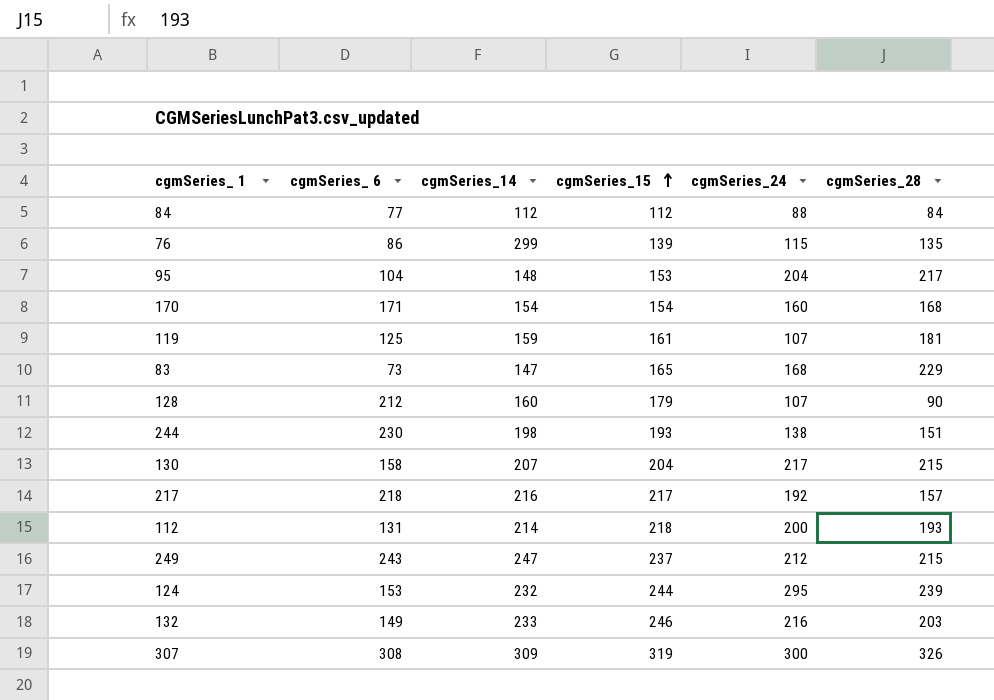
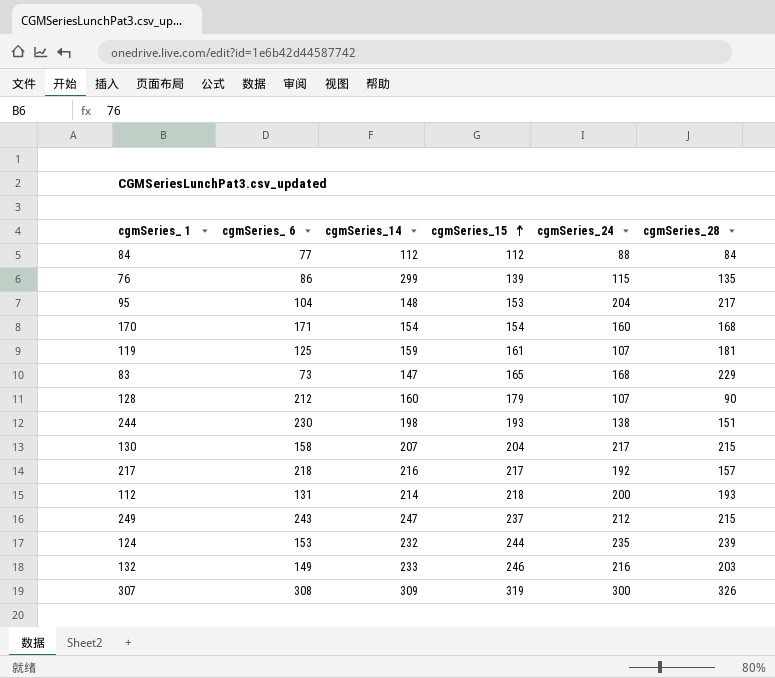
124 | cgmSeries_24: 295 -> 235

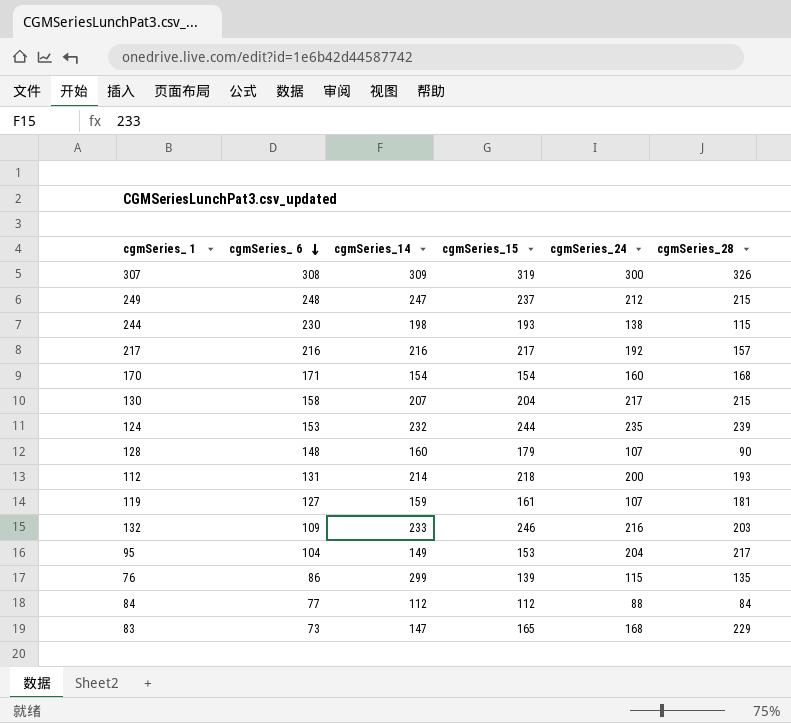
row order: cgmSeries_15 ascending -> cgmSeries_ 6 descending
249 | cgmSeries_ 6: 243 -> 248
244 | cgmSeries_28: 151 -> 115
217 | cgmSeries_ 6: 218 -> 216
128 | cgmSeries_ 6: 212 -> 148
119 | cgmSeries_ 6: 125 -> 127
132 | cgmSeries_ 6: 149 -> 109
95 | cgmSeries_14: 148 -> 149

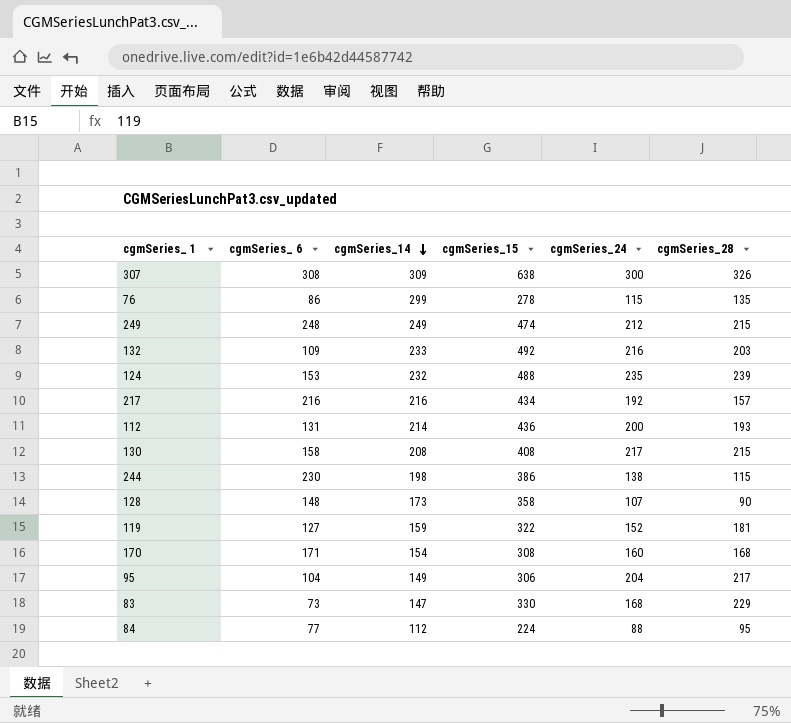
row order: cgmSeries_ 6 descending -> cgmSeries_14 descending
307 | cgmSeries_15: 319 -> 638
76 | cgmSeries_15: 139 -> 278
249 | cgmSeries_14: 247 -> 249
249 | cgmSeries_15: 237 -> 474
132 | cgmSeries_15: 246 -> 492
124 | cgmSeries_15: 244 -> 488
217 | cgmSeries_15: 217 -> 434
112 | cgmSeries_15: 218 -> 436
130 | cgmSeries_14: 207 -> 208
130 | cgmSeries_15: 204 -> 408
244 | cgmSeries_15: 193 -> 386
128 | cgmSeries_14: 160 -> 173
128 | cgmSeries_15: 179 -> 358
119 | cgmSeries_15: 161 -> 322
119 | cgmSeries_24: 107 -> 152
170 | cgmSeries_15: 154 -> 308
95 | cgmSeries_15: 153 -> 306
83 | cgmSeries_15: 165 -> 330
84 | cgmSeries_15: 112 -> 224
84 | cgmSeries_28: 84 -> 95

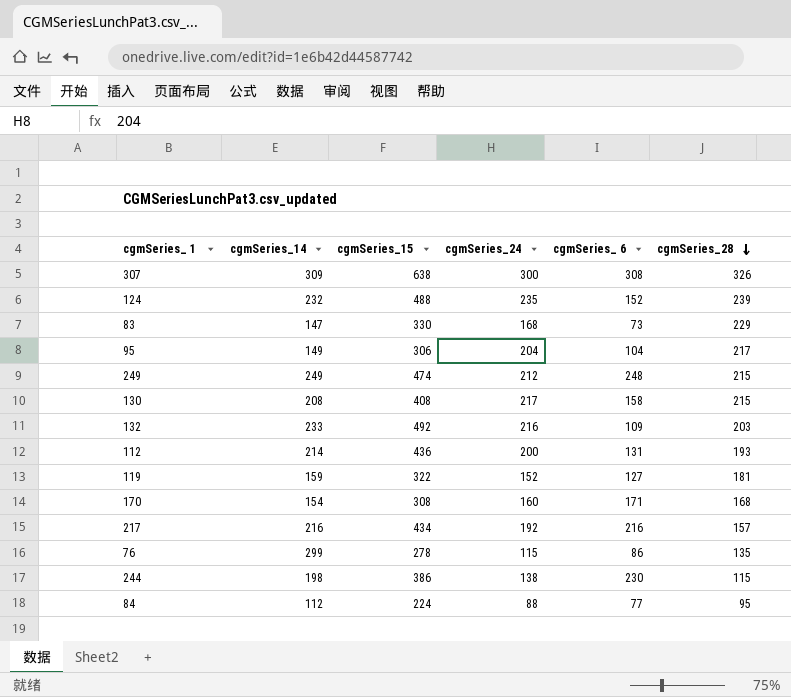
row order: cgmSeries_14 descending -> cgmSeries_28 descending
column cgmSeries_ 6 | position: 2 -> 5
row 128: 148 | 173 | 358 | 107 | 90 -> none
124 | cgmSeries_ 6: 153 -> 152

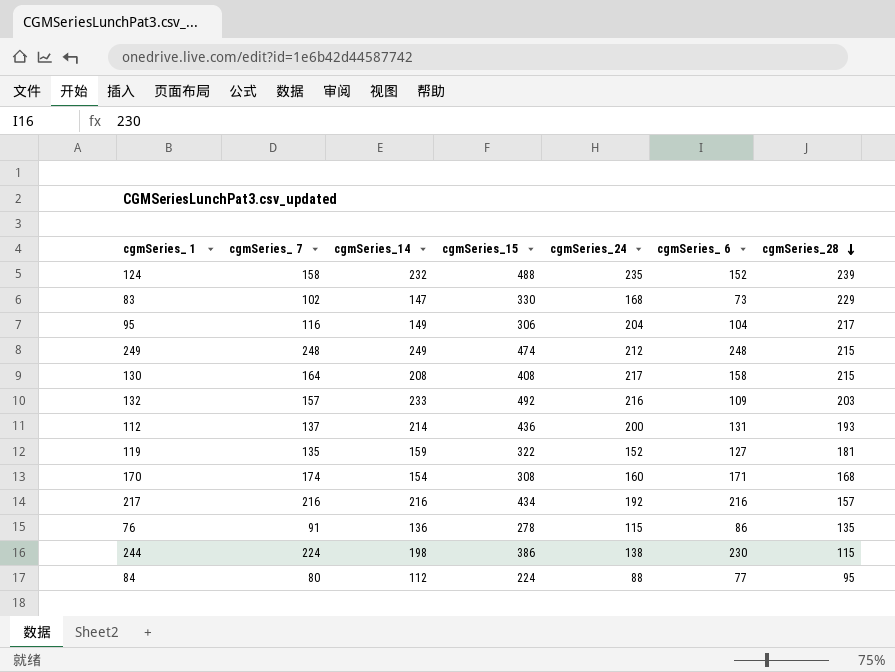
column cgmSeries_ 7 | position: none -> 2
row 307: 309 | 638 | 300 | 308 | 326 -> none
76 | cgmSeries_14: 299 -> 136

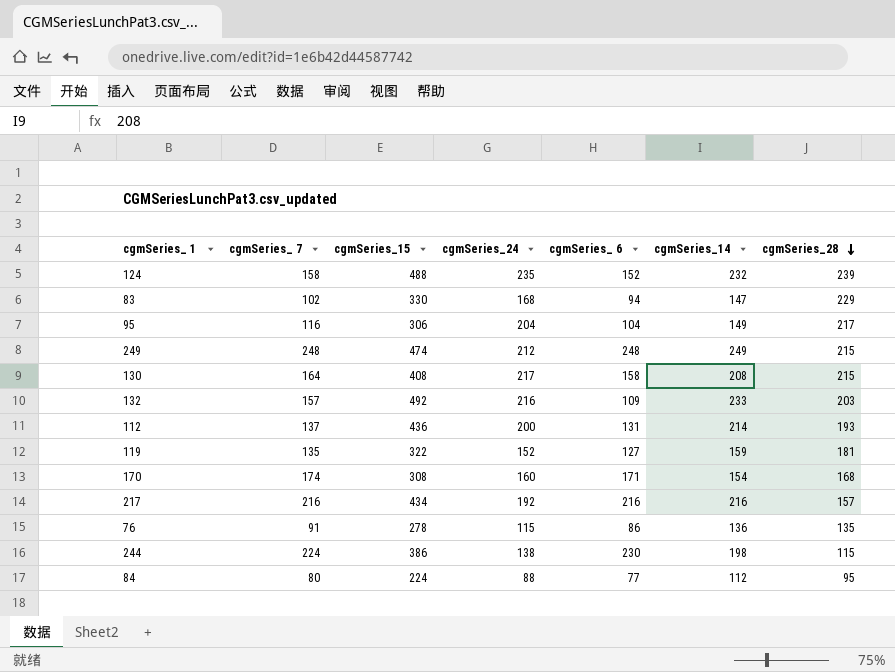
column cgmSeries_14 | position: 3 -> 6
83 | cgmSeries_ 6: 73 -> 94

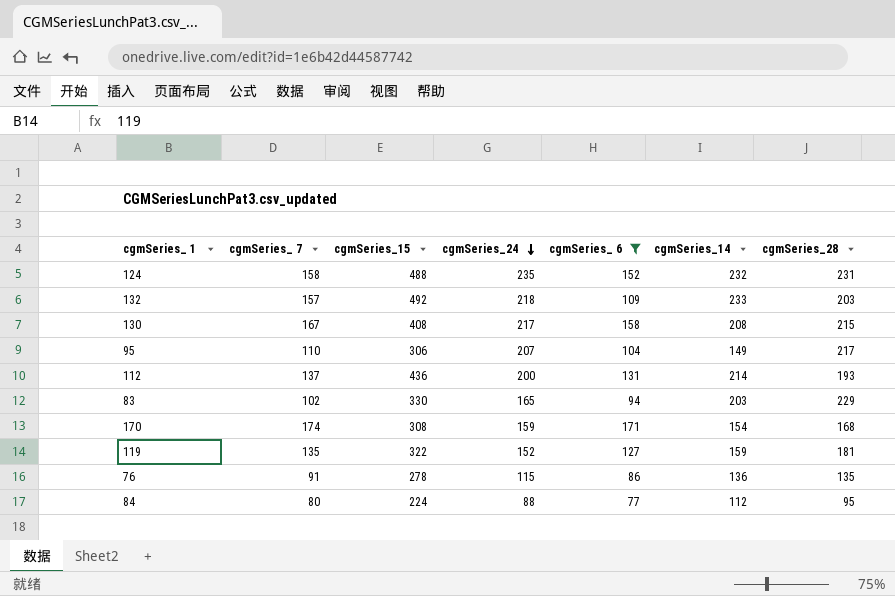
filter: none -> cgmSeries_ 6 <= 171
row order: cgmSeries_28 descending -> cgmSeries_24 descending
124 | cgmSeries_28: 239 -> 231
132 | cgmSeries_24: 216 -> 218
130 | cgmSeries_ 7: 164 -> 167
95 | cgmSeries_ 7: 116 -> 110
95 | cgmSeries_24: 204 -> 207
83 | cgmSeries_24: 168 -> 165
83 | cgmSeries_14: 147 -> 203
170 | cgmSeries_24: 160 -> 159

